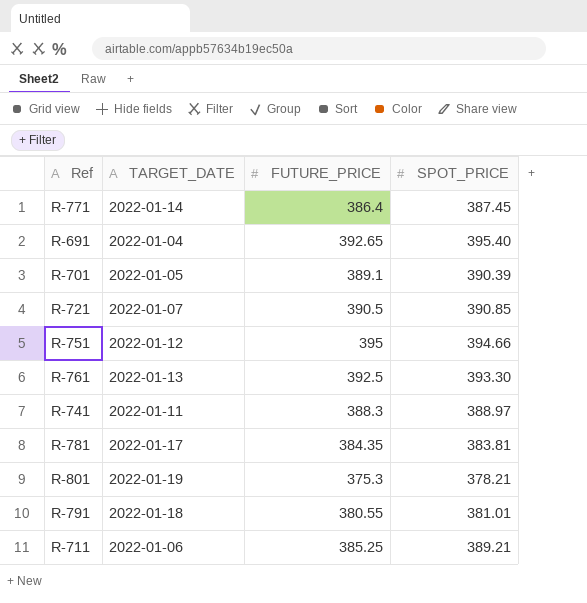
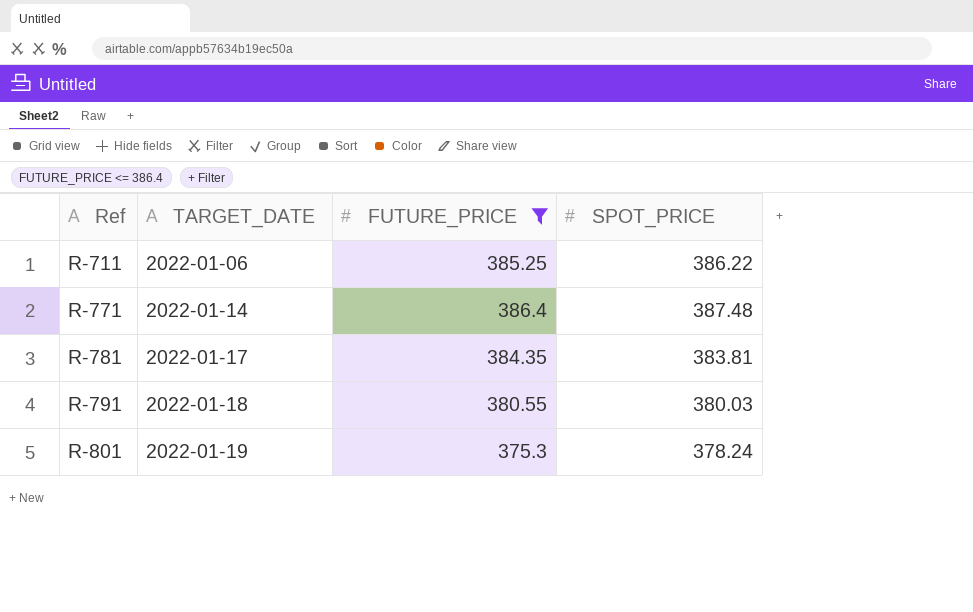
filter: none -> FUTURE_PRICE <= 386.4
row order: none -> Ref ascending
R-711 | SPOT_PRICE: 389.21 -> 386.22
R-771 | SPOT_PRICE: 387.45 -> 387.48
R-791 | SPOT_PRICE: 381.01 -> 380.03
R-801 | SPOT_PRICE: 378.21 -> 378.24

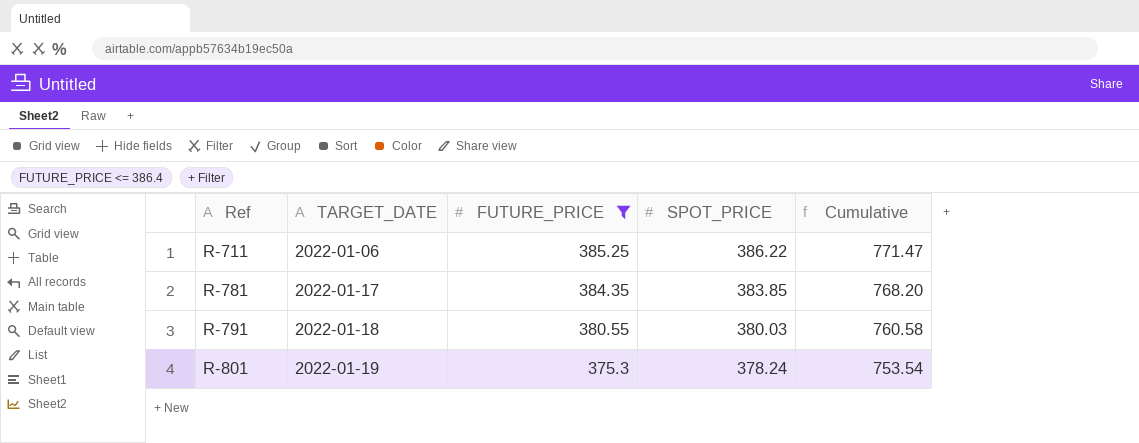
column Cumulative | formula: none -> [FUTURE_PRICE] + [SPOT_PRICE]
row R-771: 2022-01-14 | 386.4 | 387.48 -> none
R-781 | SPOT_PRICE: 383.81 -> 383.85

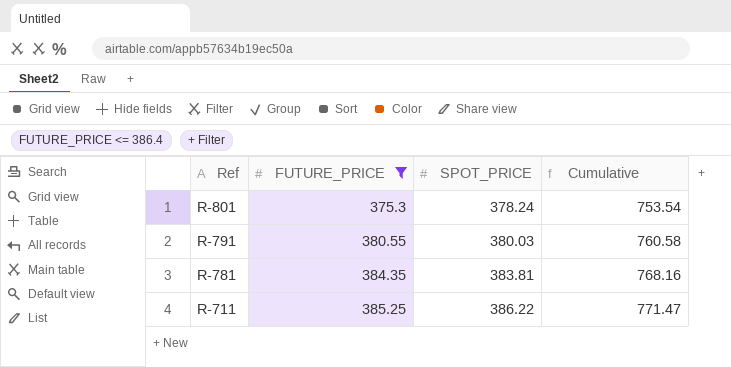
row order: Ref ascending -> Ref descending
column TARGET_DATE | position: 2 -> none
R-781 | SPOT_PRICE: 383.85 -> 383.81
R-781 | Cumulative: 768.20 -> 768.16

